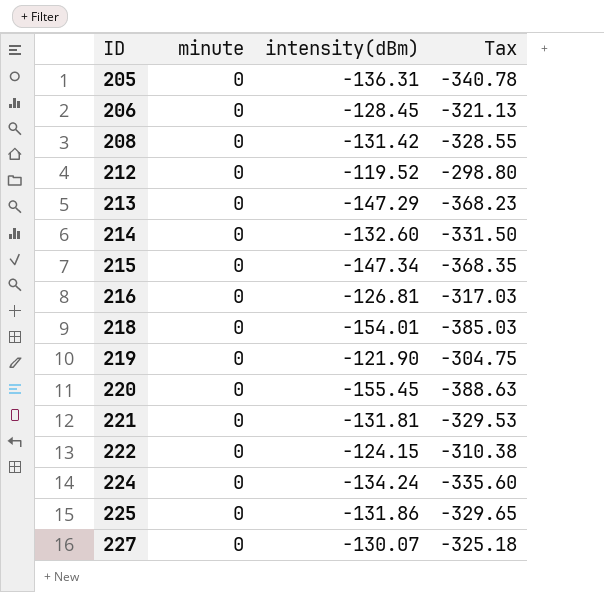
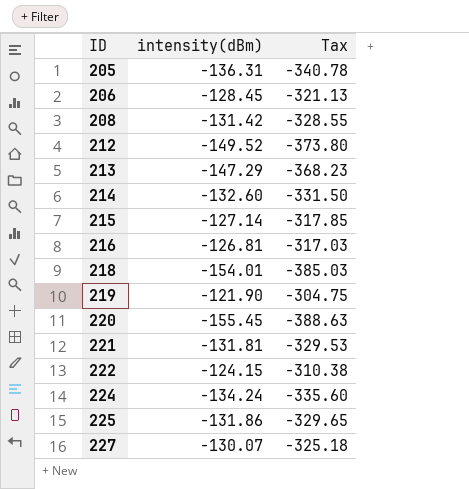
column minute | position: 2 -> none
212 | intensity(dBm): -119.52 -> -149.52
212 | Tax: -298.80 -> -373.80
215 | intensity(dBm): -147.34 -> -127.14
215 | Tax: -368.35 -> -317.85

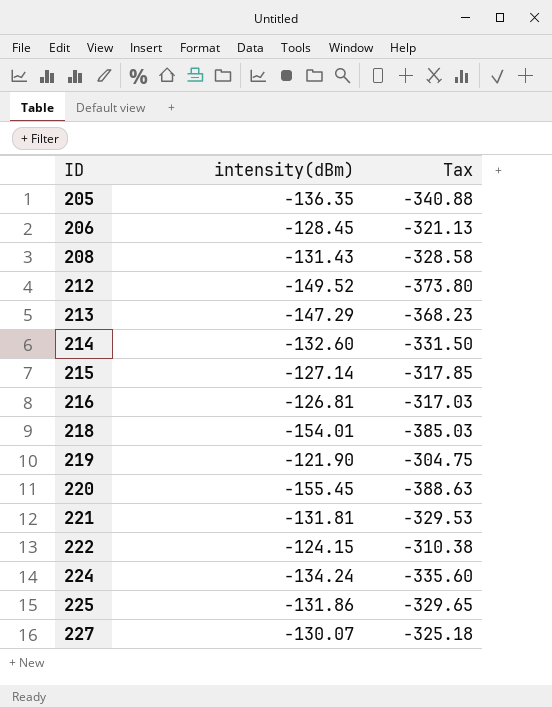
205 | intensity(dBm): -136.31 -> -136.35
205 | Tax: -340.78 -> -340.88
208 | intensity(dBm): -131.42 -> -131.43
208 | Tax: -328.55 -> -328.58

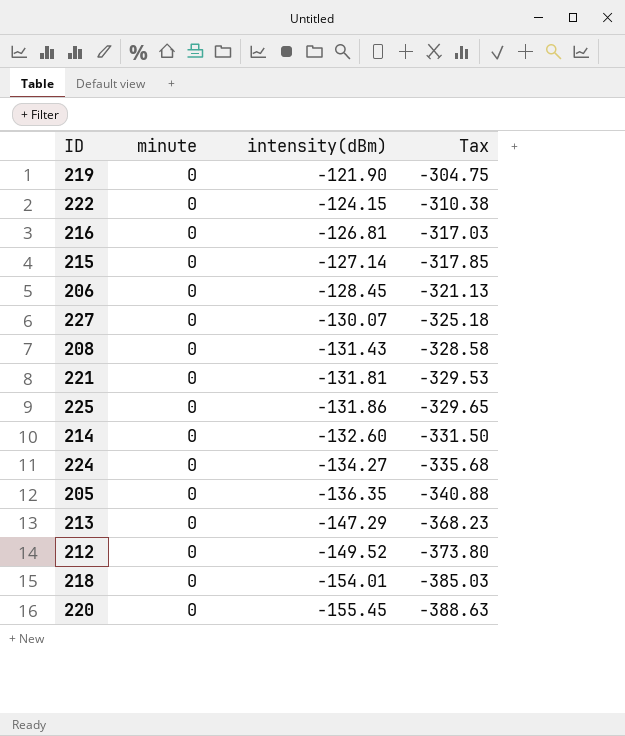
row order: ID ascending -> intensity(dBm) descending
column minute | position: none -> 2
224 | intensity(dBm): -134.24 -> -134.27
224 | Tax: -335.60 -> -335.68

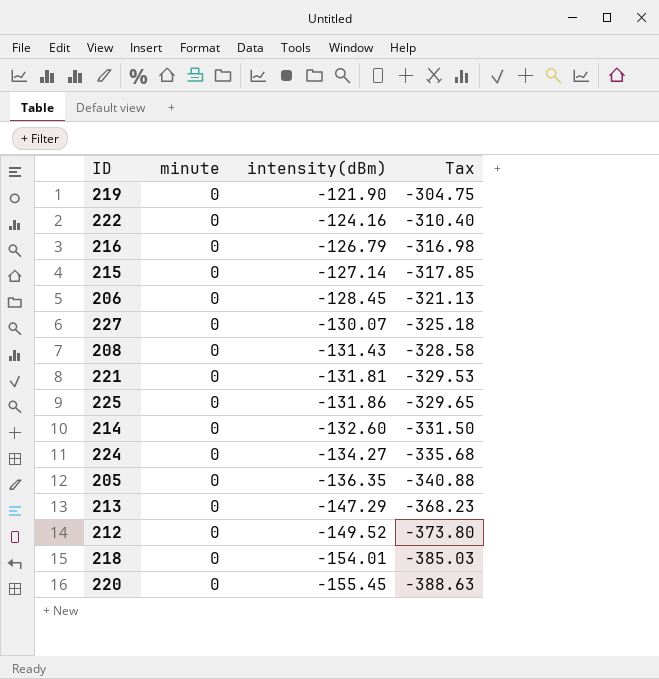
222 | intensity(dBm): -124.15 -> -124.16
222 | Tax: -310.38 -> -310.40
216 | intensity(dBm): -126.81 -> -126.79
216 | Tax: -317.03 -> -316.98

